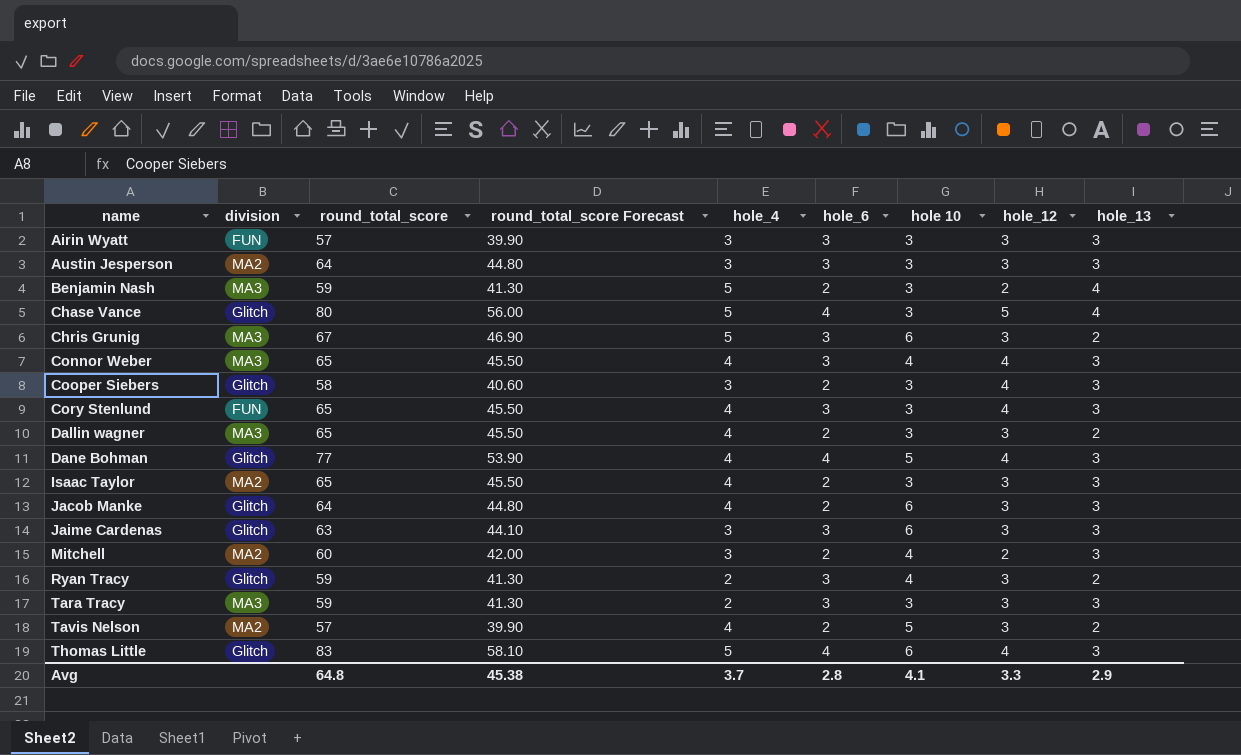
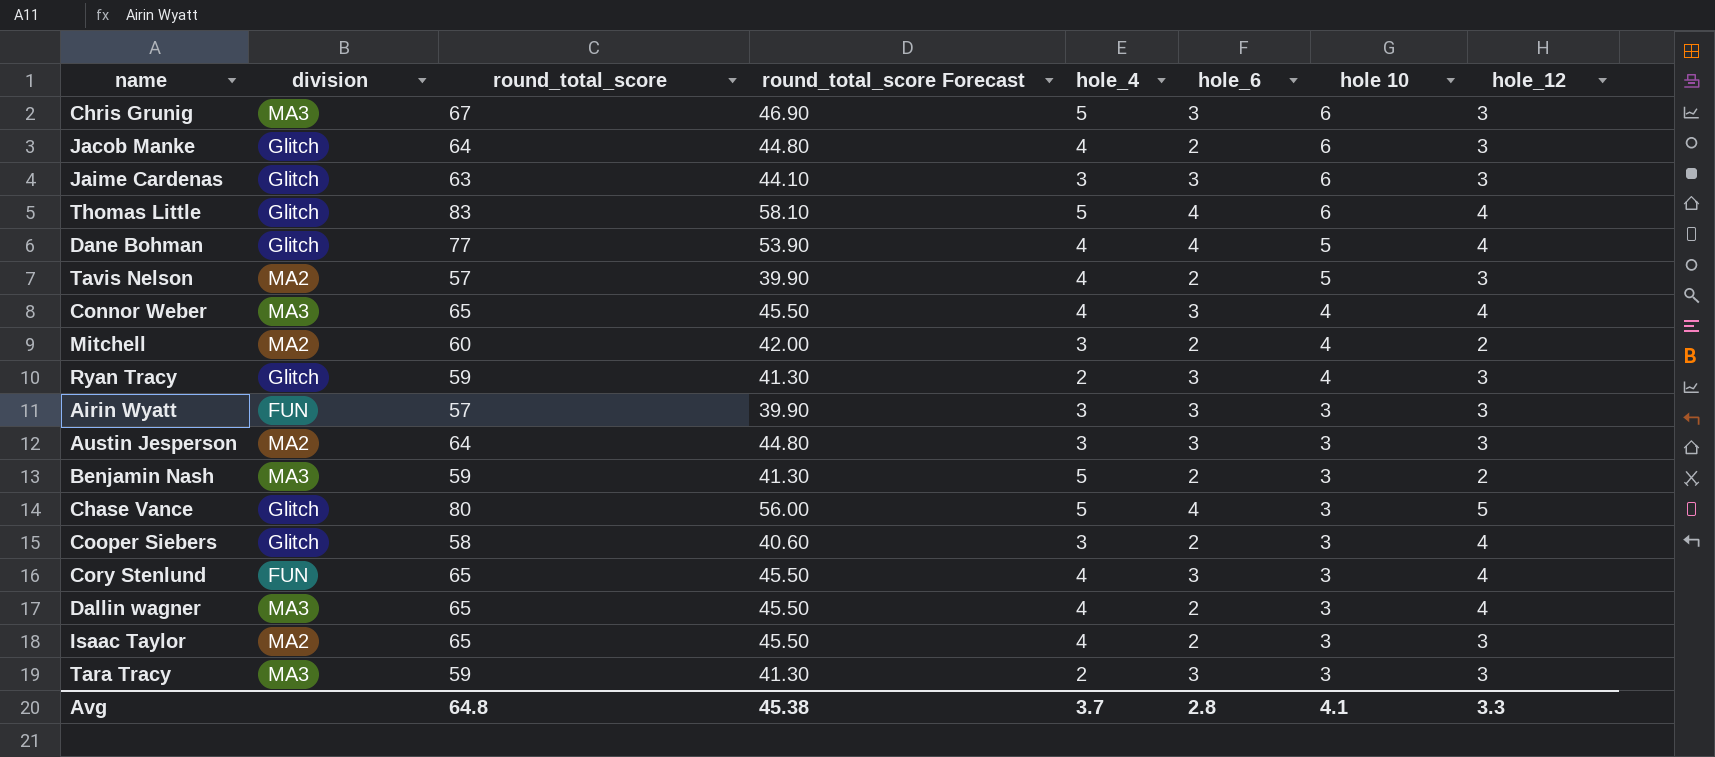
row order: name ascending -> hole 10 descending
column hole_13 | position: 9 -> none
Dallin wagner | hole_12: 3 -> 4

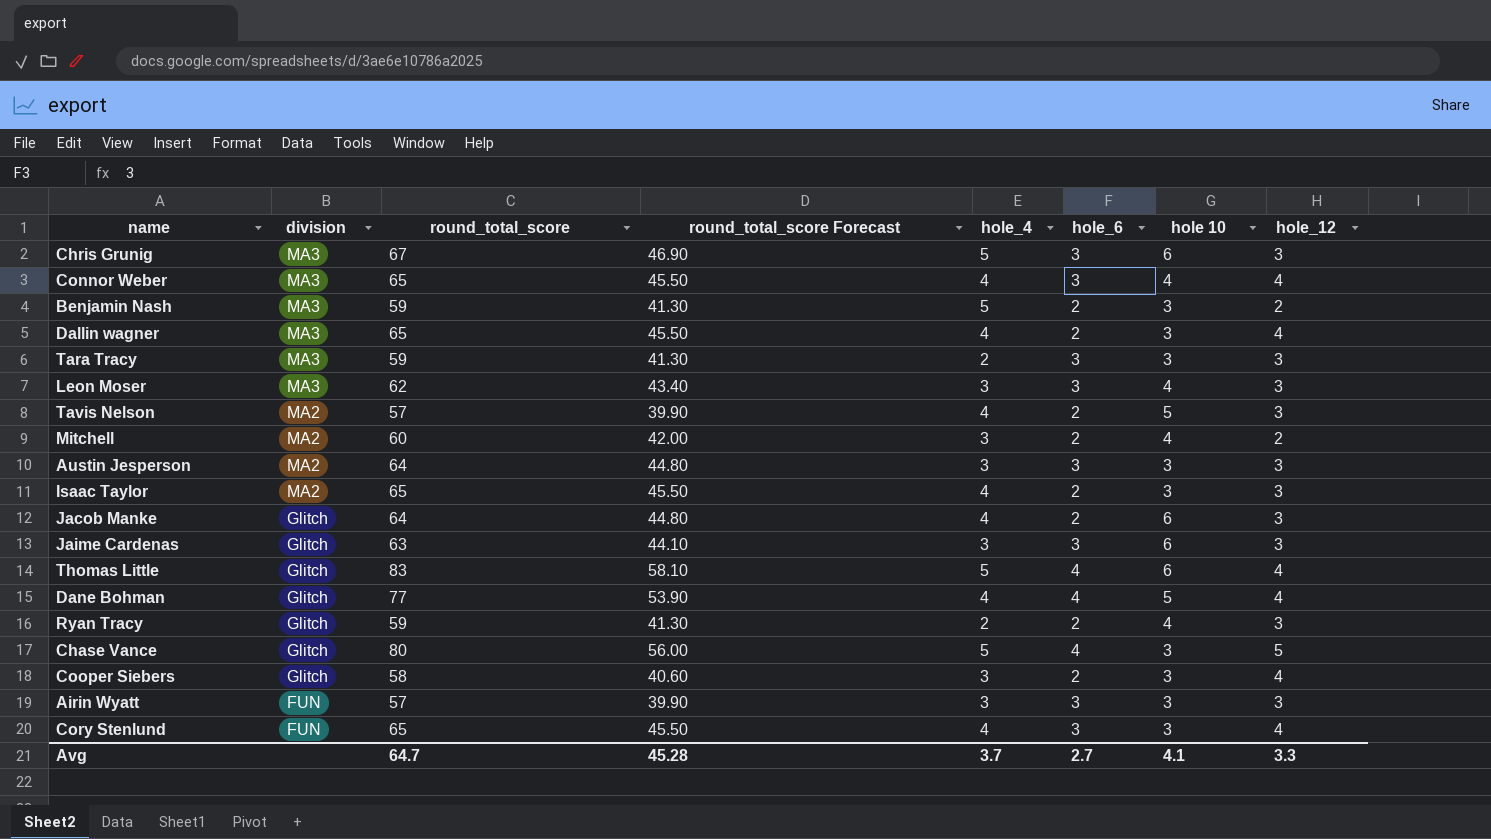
row order: hole 10 descending -> division descending
row Leon Moser: none -> MA3 | 62 | 43.40 | 3 | 3 | 4 | 3
Ryan Tracy | hole_6: 3 -> 2
Avg | round_total_score: 64.8 -> 64.7
Avg | round_total_score Forecast: 45.38 -> 45.28
Avg | hole_6: 2.8 -> 2.7

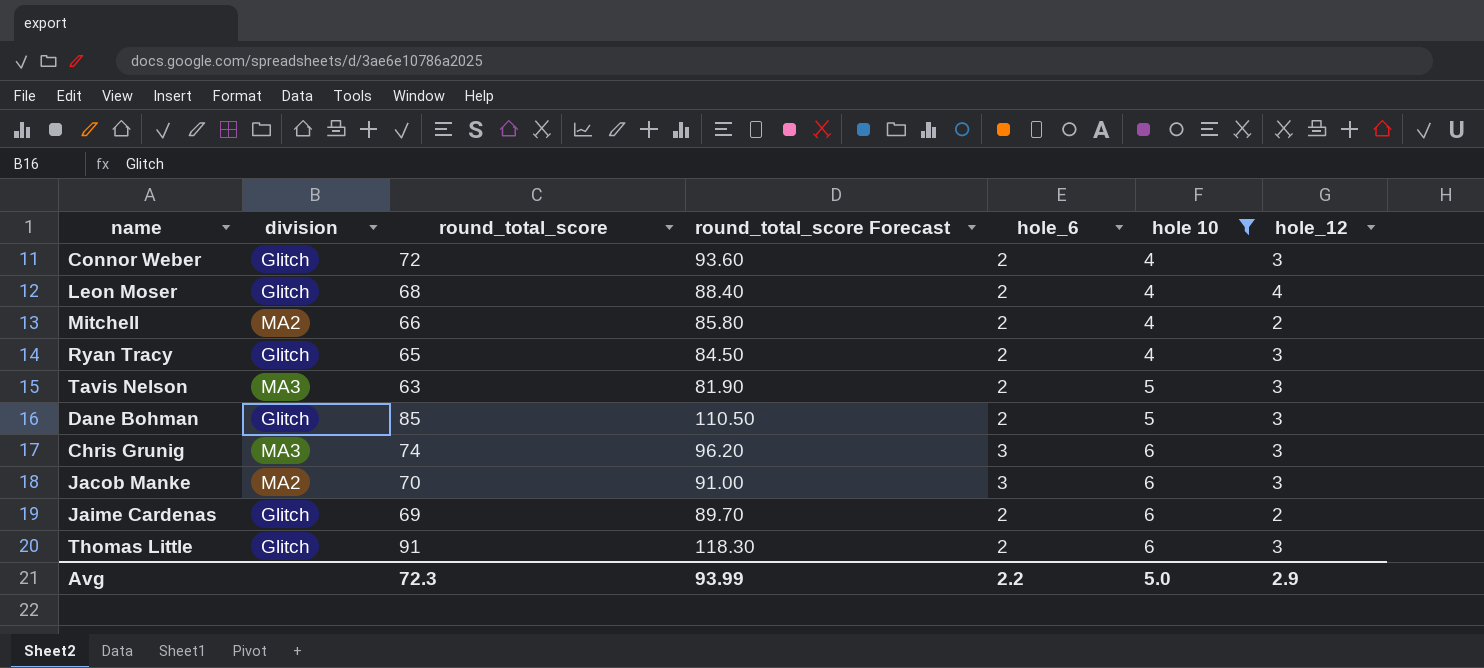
filter: none -> hole 10 != 3
row order: division descending -> hole 10 ascending
column hole_4 | position: 5 -> none
column round_total_score Forecast | formula: [round_total_score] * 0.7 -> [round_total_score] * 1.3
Connor Weber | division: MA3 -> Glitch
Connor Weber | round_total_score: 65 -> 72
Connor Weber | hole_6: 3 -> 2
Connor Weber | hole_12: 4 -> 3
Leon Moser | division: MA3 -> Glitch
Leon Moser | round_total_score: 62 -> 68
Leon Moser | hole_6: 3 -> 2
Leon Moser | hole_12: 3 -> 4
Mitchell | round_total_score: 60 -> 66
Ryan Tracy | round_total_score: 59 -> 65
Tavis Nelson | division: MA2 -> MA3
Tavis Nelson | round_total_score: 57 -> 63
Dane Bohman | round_total_score: 77 -> 85
Dane Bohman | hole_6: 4 -> 2
Dane Bohman | hole_12: 4 -> 3
Chris Grunig | round_total_score: 67 -> 74
Jacob Manke | division: Glitch -> MA2
Jacob Manke | round_total_score: 64 -> 70
Jacob Manke | hole_6: 2 -> 3
Jaime Cardenas | round_total_score: 63 -> 69
Jaime Cardenas | hole_6: 3 -> 2
Jaime Cardenas | hole_12: 3 -> 2
Thomas Little | round_total_score: 83 -> 91
Thomas Little | hole_6: 4 -> 2
Thomas Little | hole_12: 4 -> 3
Avg | round_total_score: 64.7 -> 72.3
Avg | round_total_score Forecast: 45.28 -> 93.99
Avg | hole_6: 2.7 -> 2.2
Avg | hole 10: 4.1 -> 5.0
Avg | hole_12: 3.3 -> 2.9

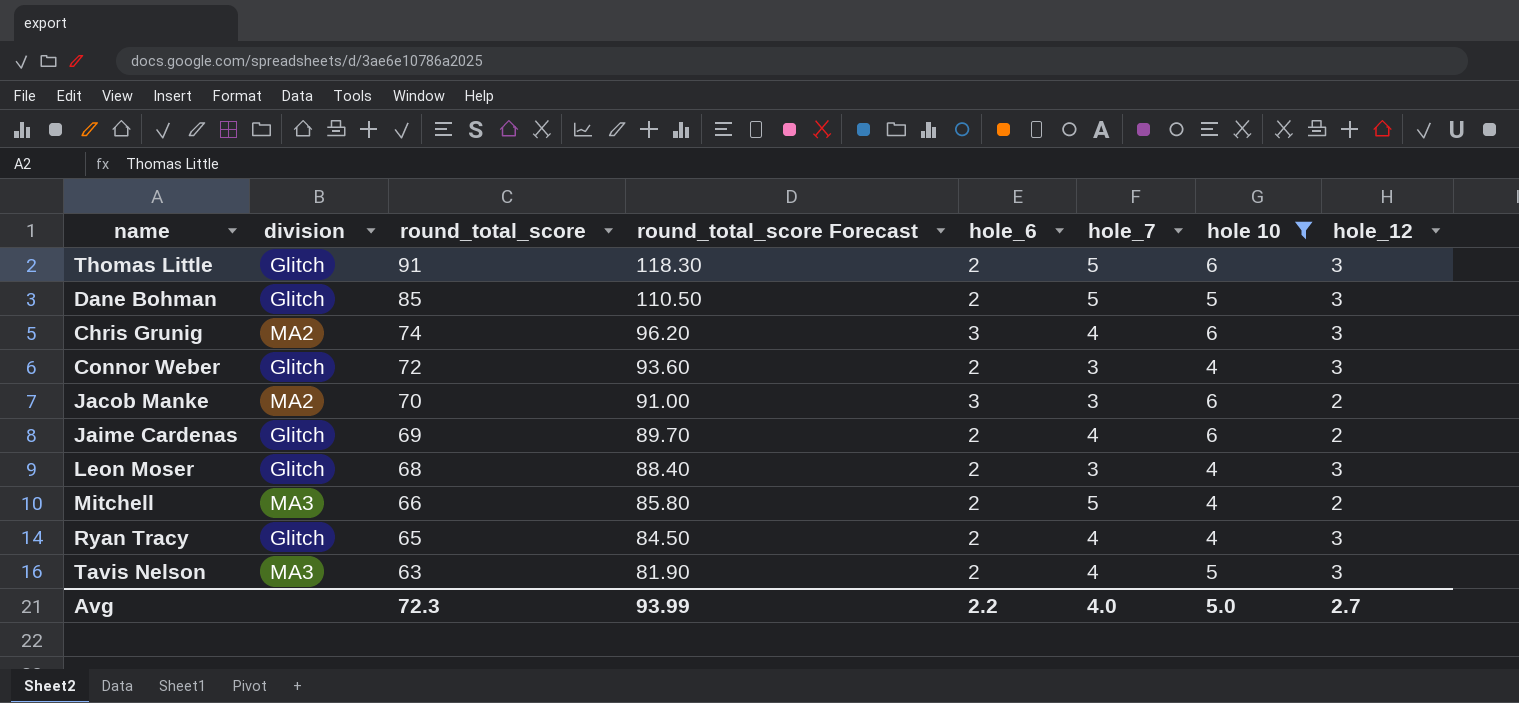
row order: hole 10 ascending -> round_total_score descending
column hole_7 | position: none -> 6
Chris Grunig | division: MA3 -> MA2
Jacob Manke | hole_12: 3 -> 2
Leon Moser | hole_12: 4 -> 3
Mitchell | division: MA2 -> MA3
Avg | hole_12: 2.9 -> 2.7

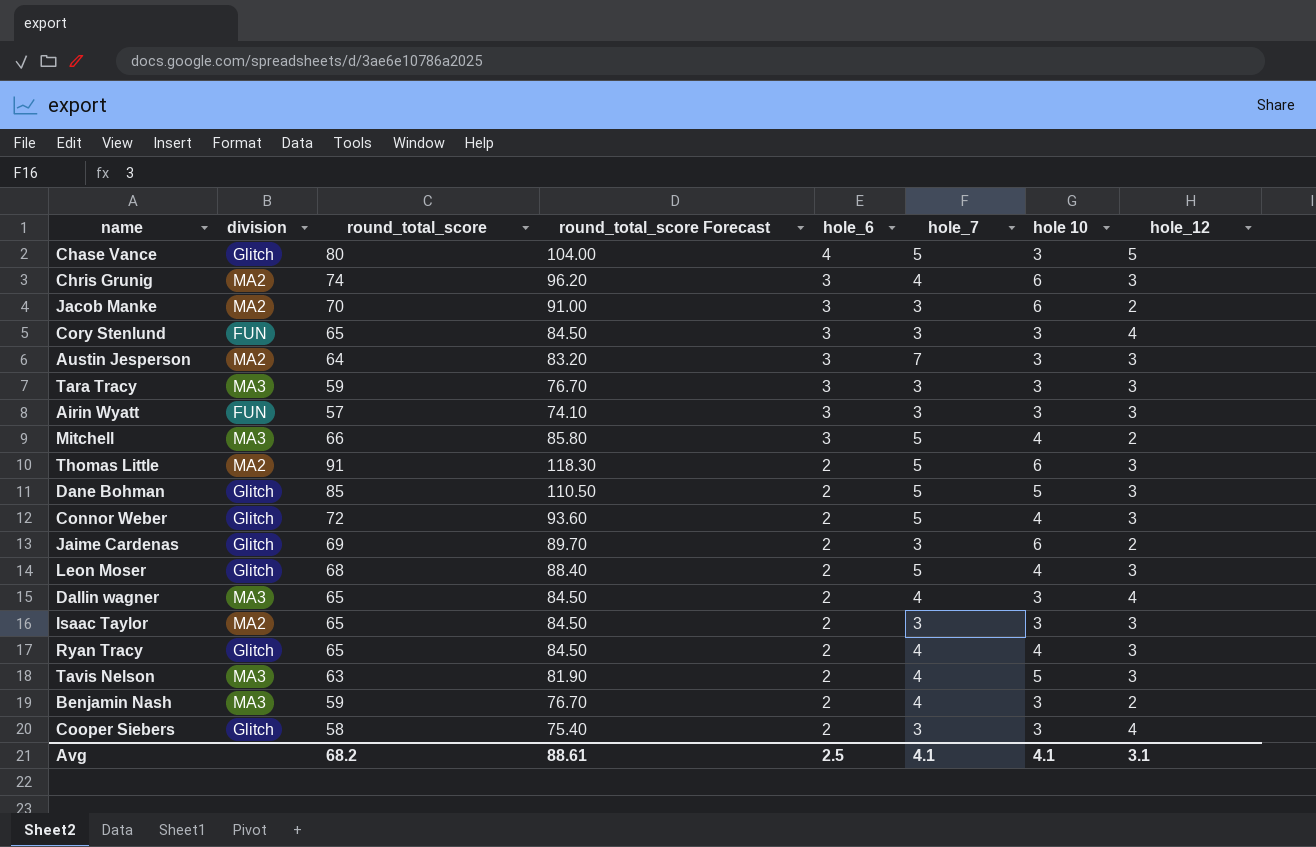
filter: hole 10 != 3 -> none
row order: round_total_score descending -> hole_6 descending
Mitchell | hole_6: 2 -> 3
Thomas Little | division: Glitch -> MA2
Connor Weber | hole_7: 3 -> 5
Jaime Cardenas | hole_7: 4 -> 3
Leon Moser | hole_7: 3 -> 5
Avg | round_total_score: 72.3 -> 68.2
Avg | round_total_score Forecast: 93.99 -> 88.61
Avg | hole_6: 2.2 -> 2.5
Avg | hole_7: 4.0 -> 4.1
Avg | hole 10: 5.0 -> 4.1
Avg | hole_12: 2.7 -> 3.1

